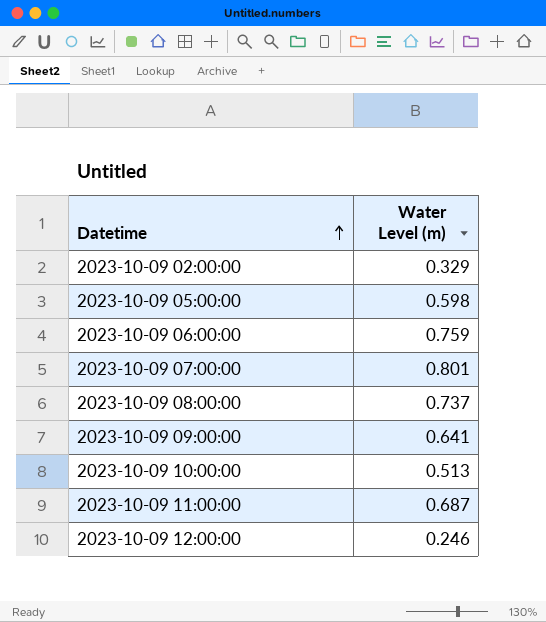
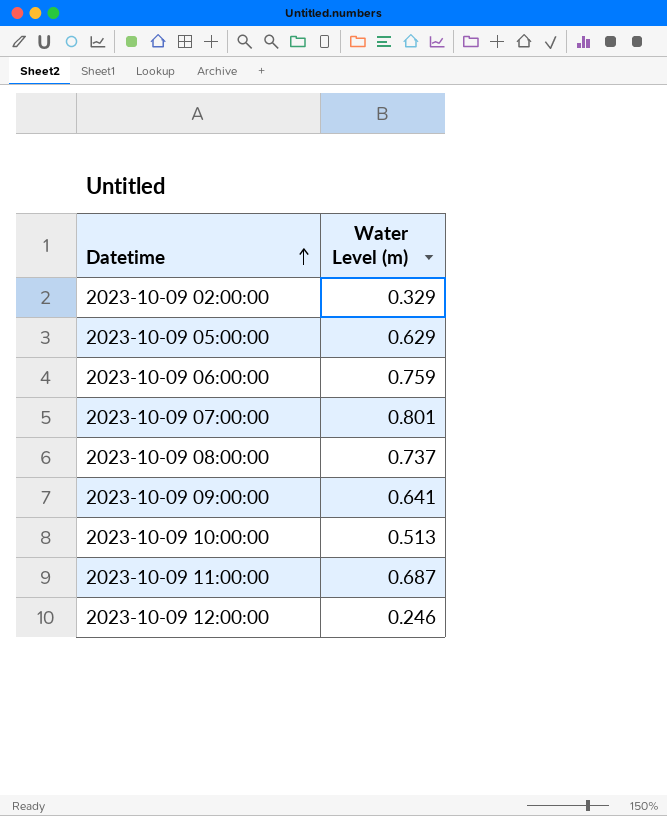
2023-10-09 05:00:00 | Water Level (m): 0.598 -> 0.629

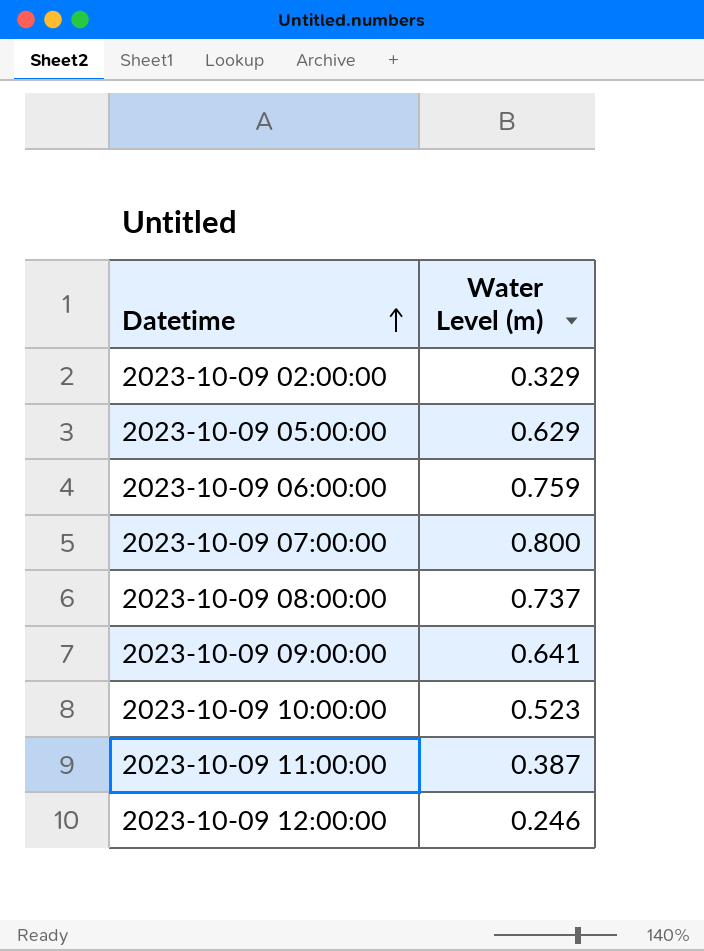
2023-10-09 07:00:00 | Water Level (m): 0.801 -> 0.800
2023-10-09 10:00:00 | Water Level (m): 0.513 -> 0.523
2023-10-09 11:00:00 | Water Level (m): 0.687 -> 0.387

